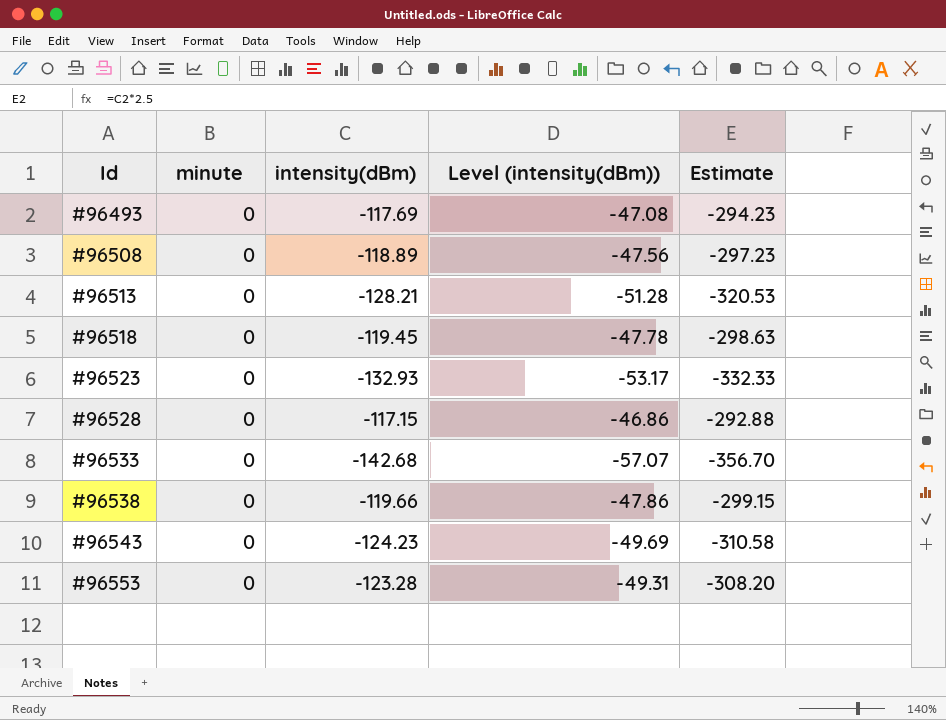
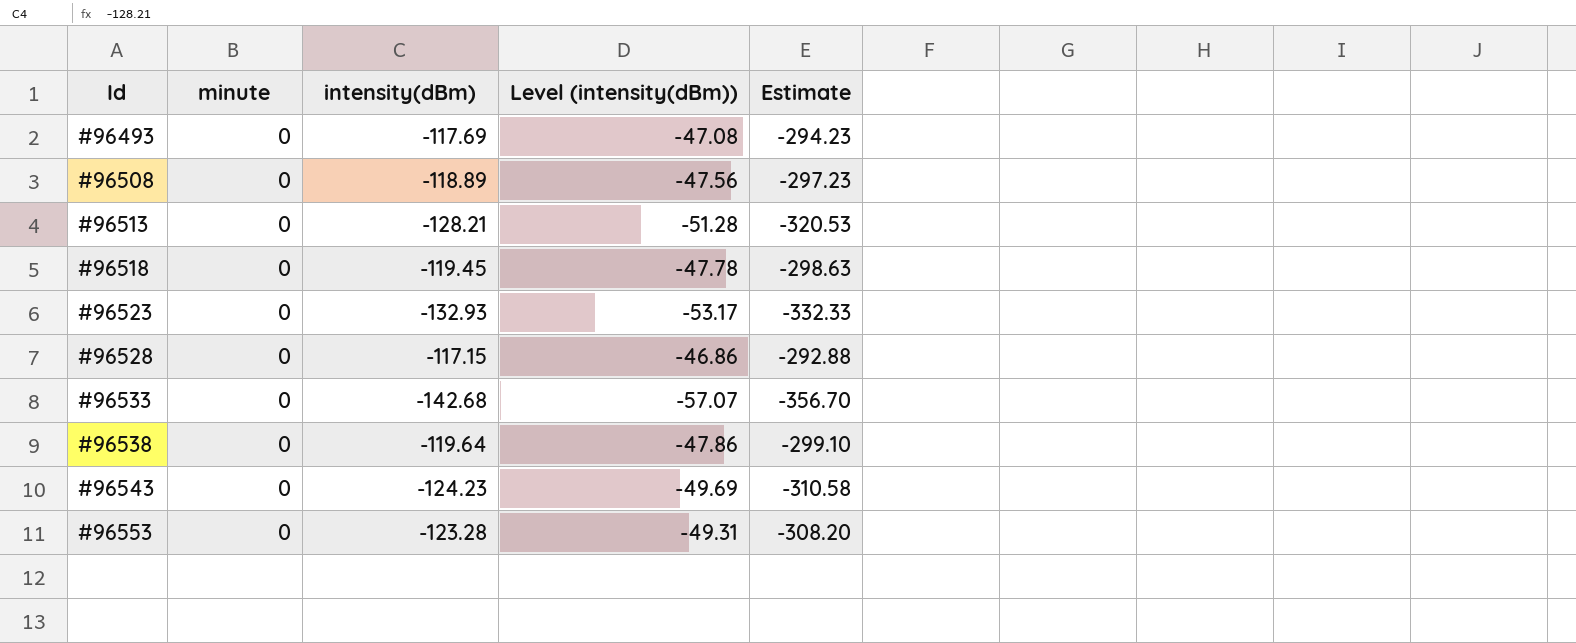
#96538 | intensity(dBm): -119.66 -> -119.64
#96538 | Estimate: -299.15 -> -299.10

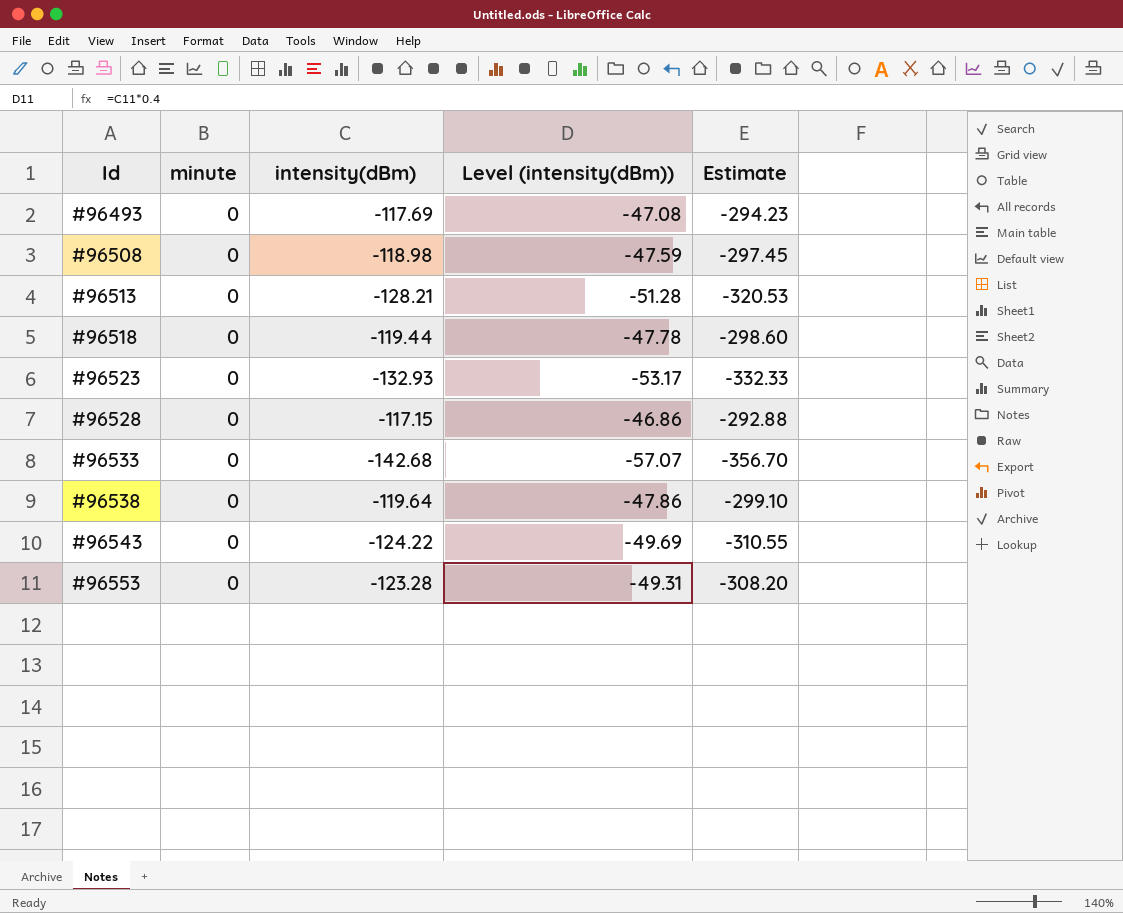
#96508 | intensity(dBm): -118.89 -> -118.98
#96508 | Level (intensity(dBm)): -47.56 -> -47.59
#96508 | Estimate: -297.23 -> -297.45
#96518 | intensity(dBm): -119.45 -> -119.44
#96518 | Estimate: -298.63 -> -298.60
#96543 | intensity(dBm): -124.23 -> -124.22
#96543 | Estimate: -310.58 -> -310.55

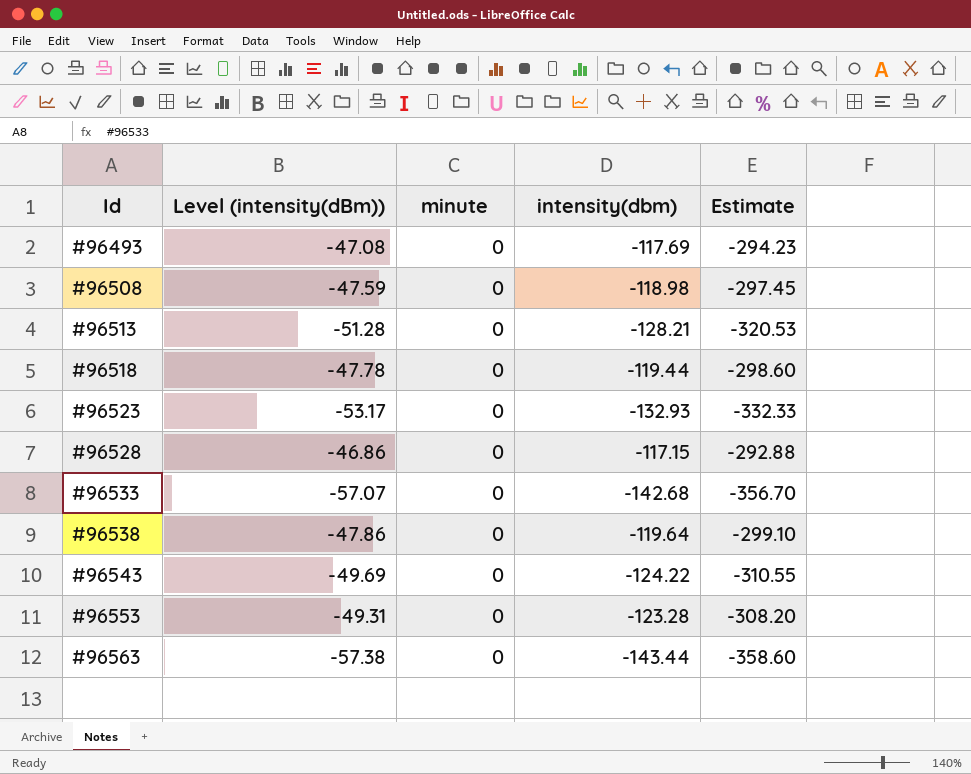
column Level (intensity(dBm)) | position: 4 -> 2
column name: intensity(dBm) -> intensity(dbm)
row #96563: none -> -57.38 | 0 | -143.44 | -358.60

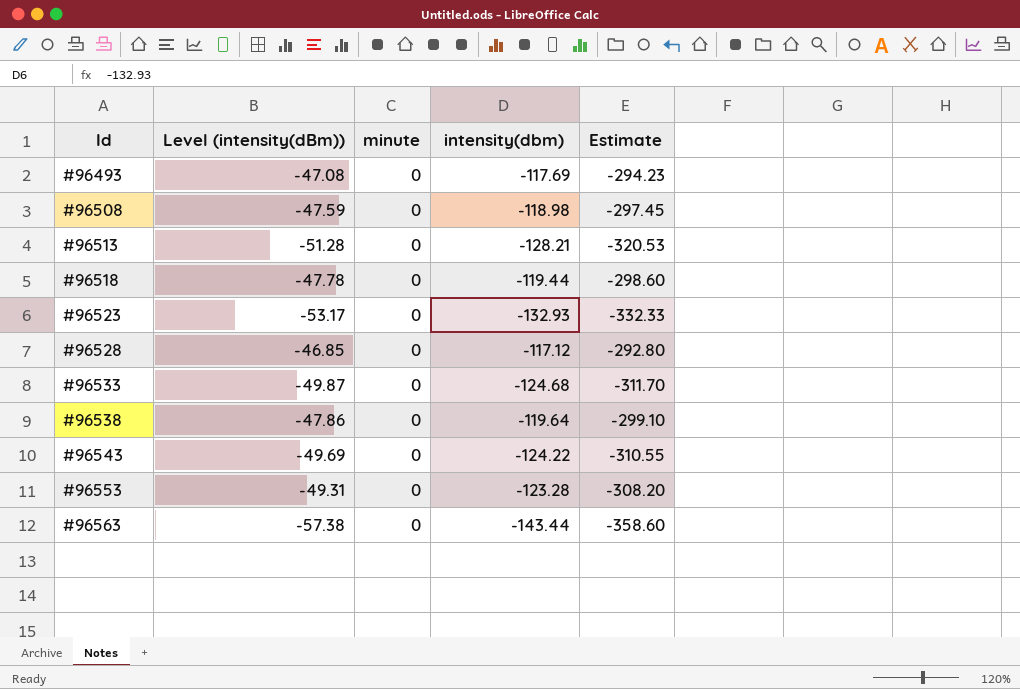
#96528 | Level (intensity(dBm)): -46.86 -> -46.85
#96528 | intensity(dbm): -117.15 -> -117.12
#96528 | Estimate: -292.88 -> -292.80
#96533 | Level (intensity(dBm)): -57.07 -> -49.87
#96533 | intensity(dbm): -142.68 -> -124.68
#96533 | Estimate: -356.70 -> -311.70

